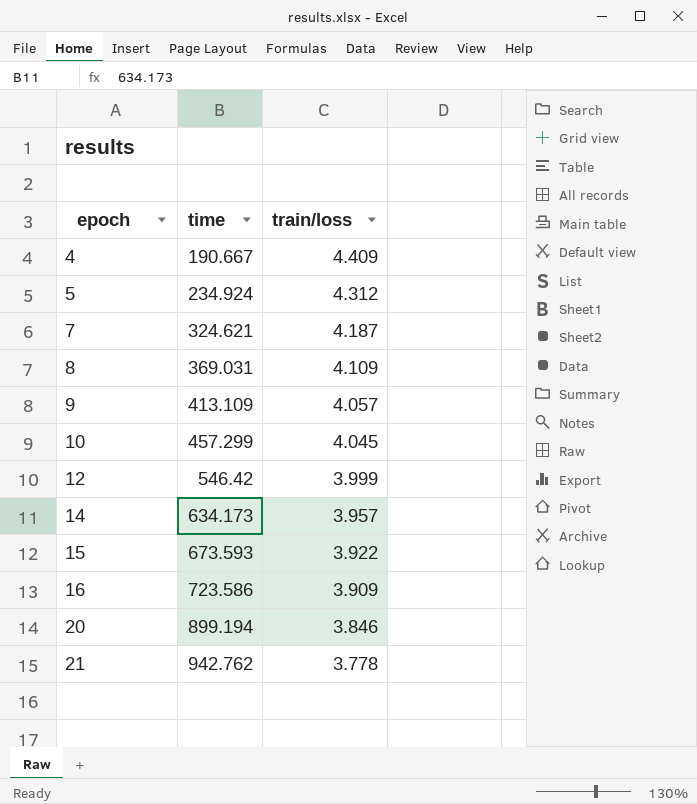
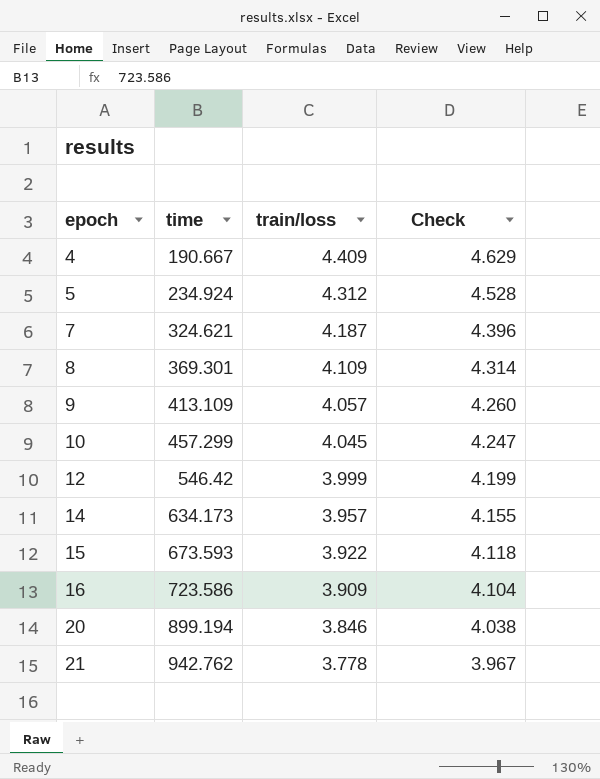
column Check | formula: none -> [train/loss] * 1.05
8 | time: 369.031 -> 369.301

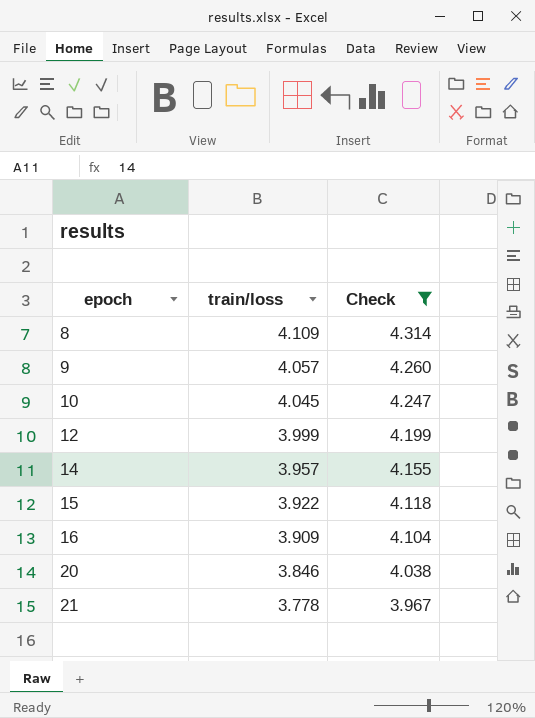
filter: none -> Check <= 4.314
column time | position: 2 -> none

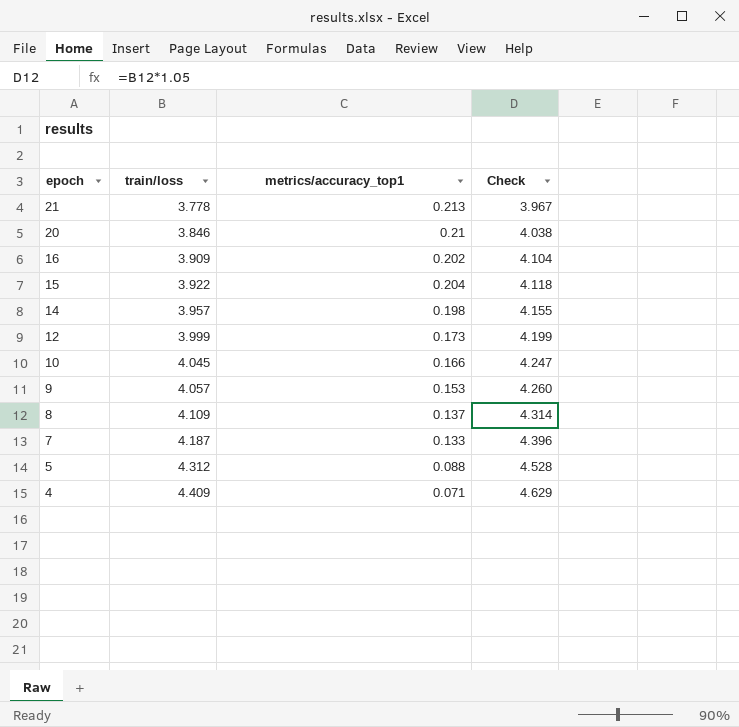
filter: Check <= 4.314 -> none
row order: epoch ascending -> epoch descending
column metrics/accuracy_top1 | position: none -> 3

